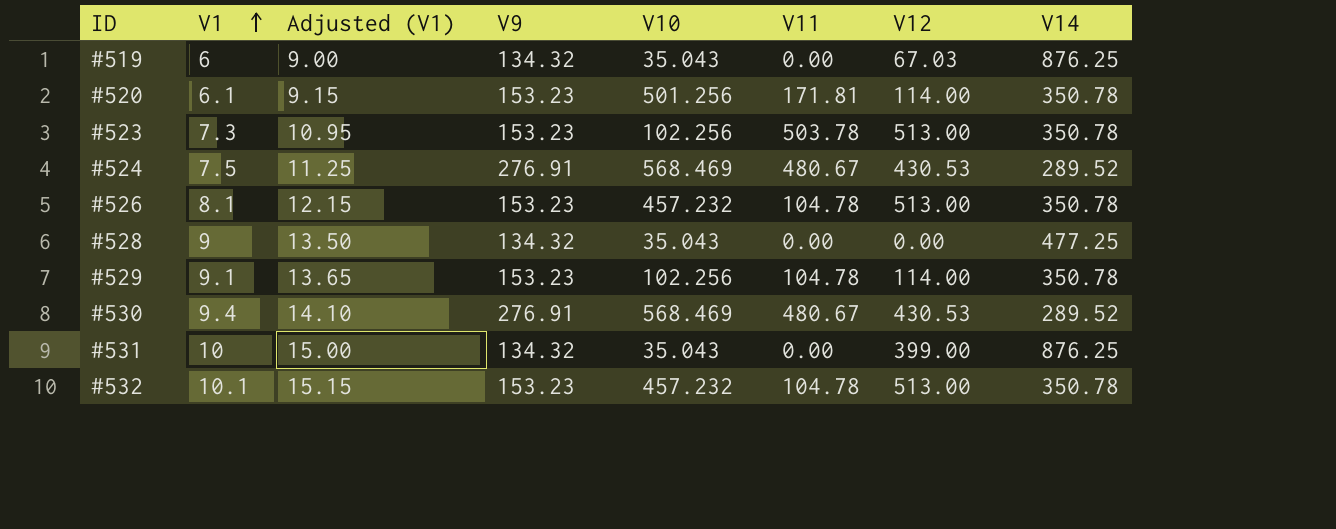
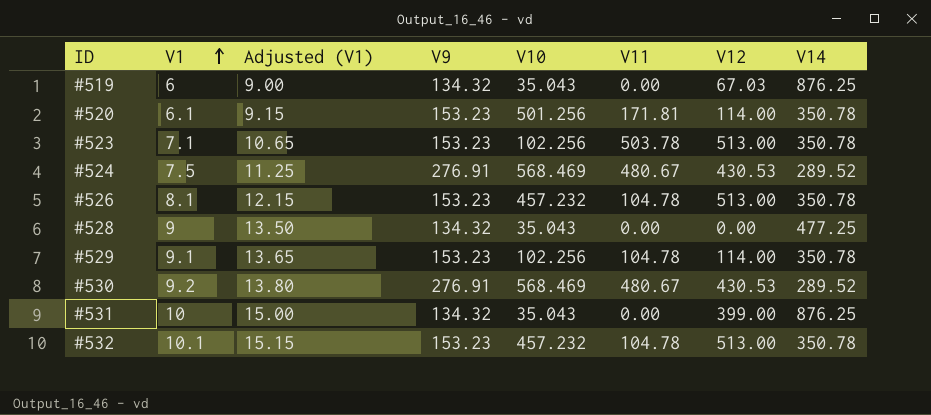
#523 | V1: 7.3 -> 7.1
#523 | Adjusted (V1): 10.95 -> 10.65
#530 | V1: 9.4 -> 9.2
#530 | Adjusted (V1): 14.10 -> 13.80

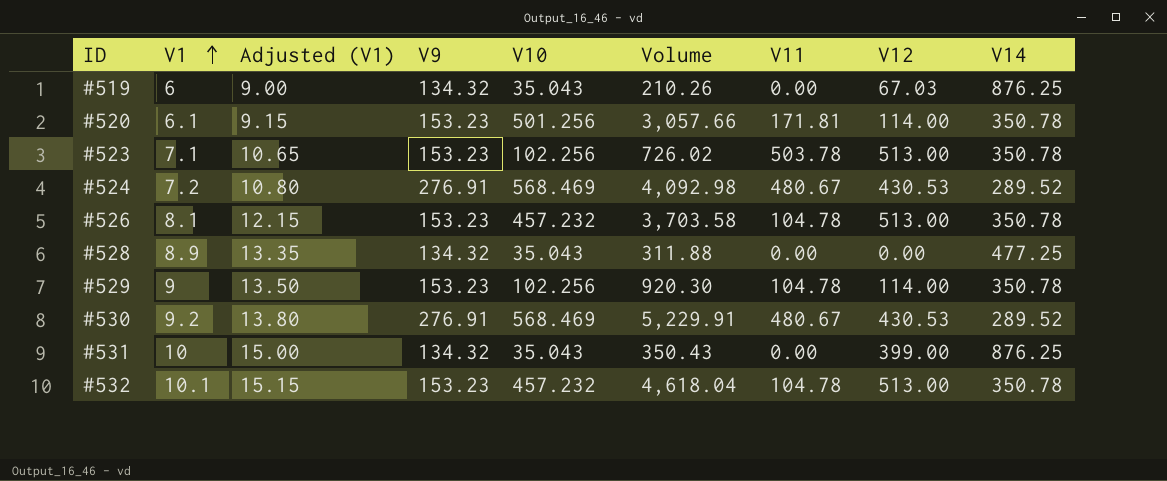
column Volume | formula: none -> [V1] * [V10]
#524 | V1: 7.5 -> 7.2
#524 | Adjusted (V1): 11.25 -> 10.80
#528 | V1: 9 -> 8.9
#528 | Adjusted (V1): 13.50 -> 13.35
#529 | V1: 9.1 -> 9
#529 | Adjusted (V1): 13.65 -> 13.50

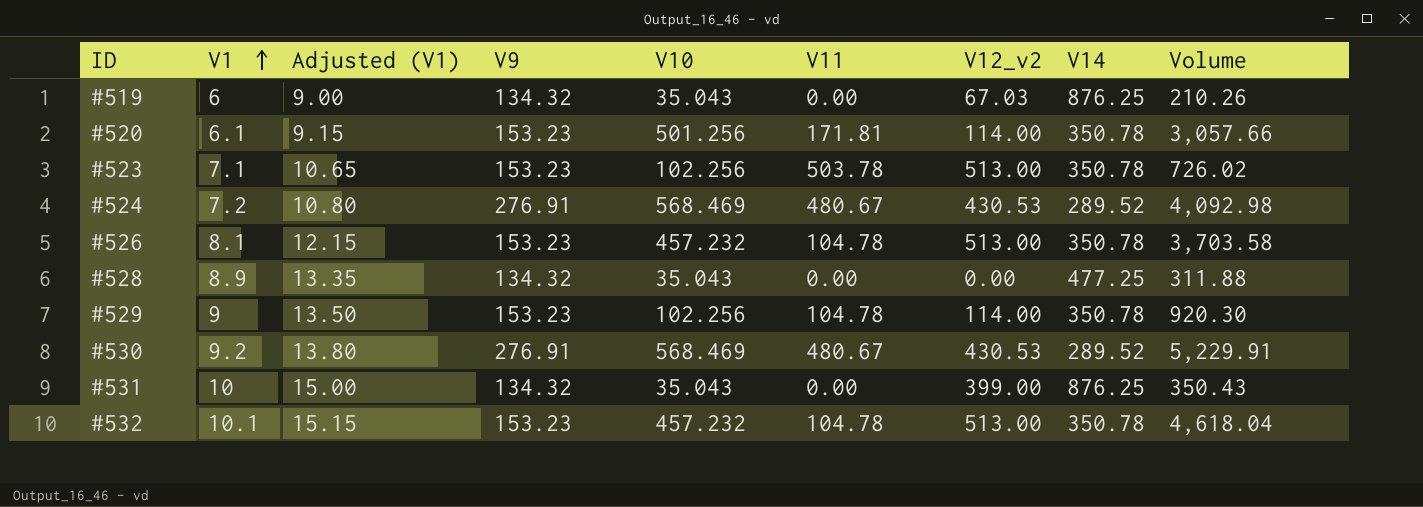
column name: V12 -> V12_v2
column Volume | position: 6 -> 9

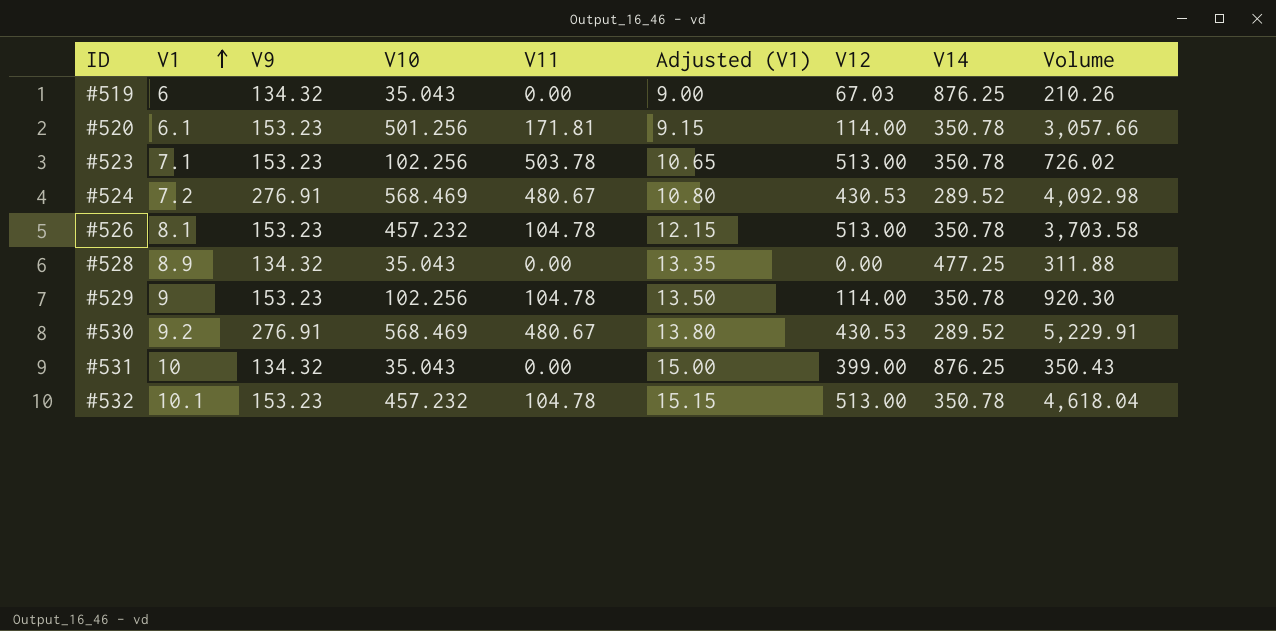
column Adjusted (V1) | position: 3 -> 6
column name: V12_v2 -> V12

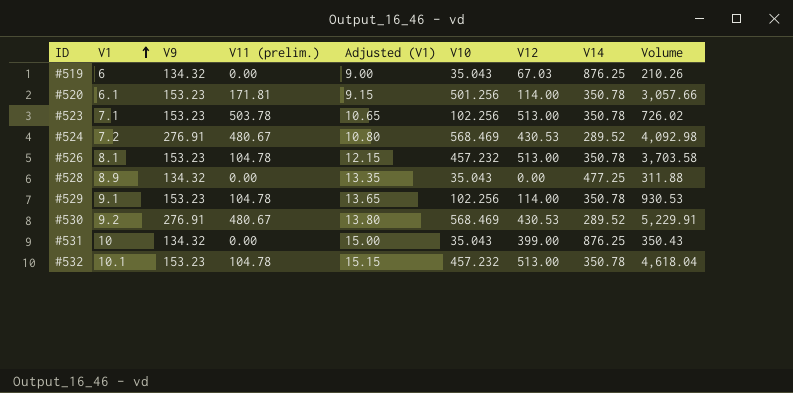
column name: V11 -> V11 (prelim.)
column V10 | position: 4 -> 6
#529 | V1: 9 -> 9.1
#529 | Adjusted (V1): 13.50 -> 13.65
#529 | Volume: 920.30 -> 930.53

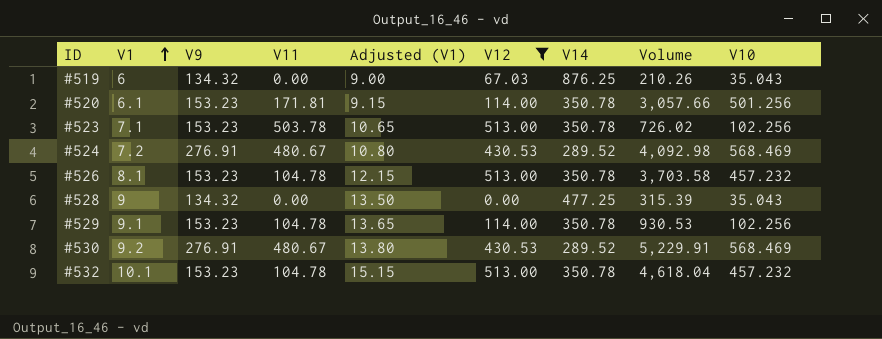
filter: none -> V12 != 399.00
column name: V11 (prelim.) -> V11
column V10 | position: 6 -> 9
#528 | V1: 8.9 -> 9
#528 | Adjusted (V1): 13.35 -> 13.50
#528 | Volume: 311.88 -> 315.39

